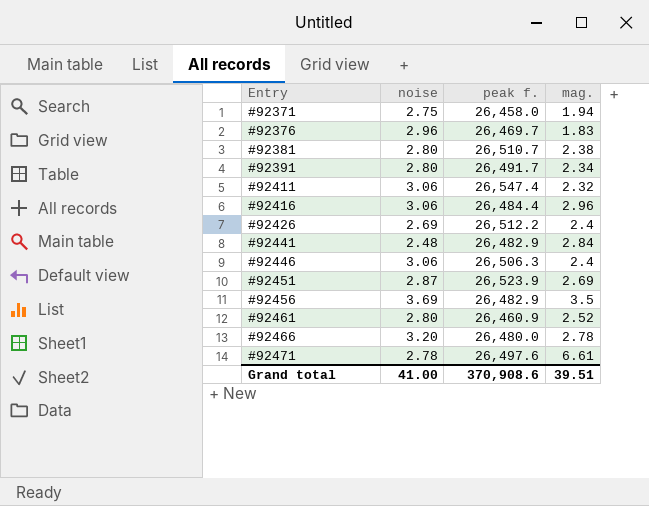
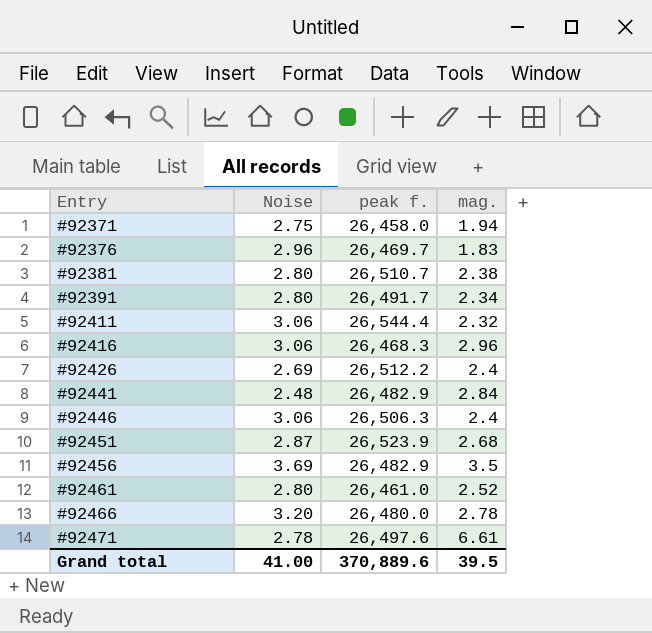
column name: noise -> Noise
#92411 | peak f.: 26,547.4 -> 26,544.4
#92416 | peak f.: 26,484.4 -> 26,468.3
#92451 | mag.: 2.69 -> 2.68
#92461 | peak f.: 26,460.9 -> 26,461.0
Grand total | peak f.: 370,908.6 -> 370,889.6
Grand total | mag.: 39.51 -> 39.5

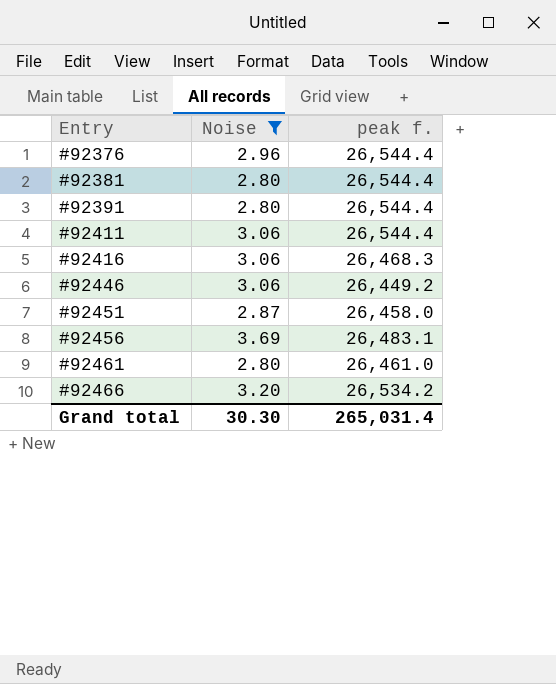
filter: none -> Noise >= 2.80
column mag. | position: 4 -> none
#92376 | peak f.: 26,469.7 -> 26,544.4
#92381 | peak f.: 26,510.7 -> 26,544.4
#92391 | peak f.: 26,491.7 -> 26,544.4
#92446 | peak f.: 26,506.3 -> 26,449.2
#92451 | peak f.: 26,523.9 -> 26,458.0
#92456 | peak f.: 26,482.9 -> 26,483.1
#92466 | peak f.: 26,480.0 -> 26,534.2
Grand total | Noise: 41.00 -> 30.30
Grand total | peak f.: 370,889.6 -> 265,031.4

